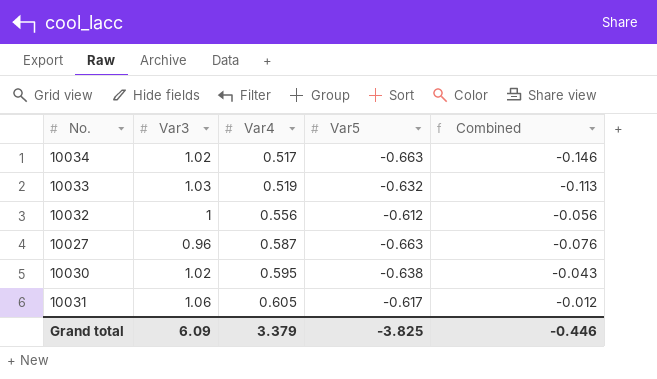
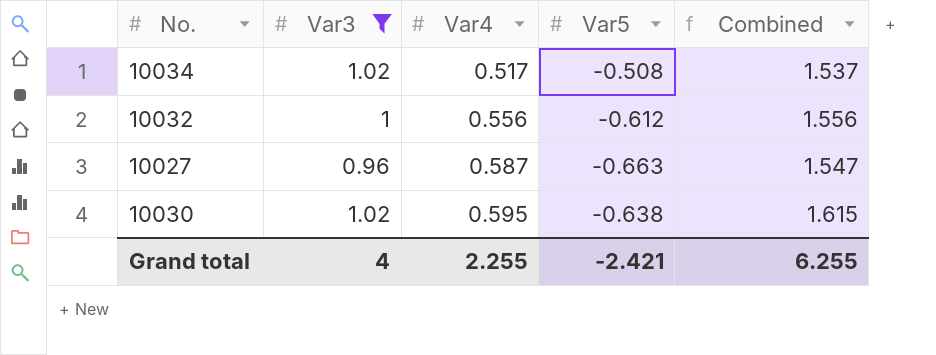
filter: none -> Var3 <= 1.02
column Combined | formula: [Var4] + [Var5] -> [Var3] + [Var4]
10034 | Var5: -0.663 -> -0.508
Grand total | Var3: 6.09 -> 4
Grand total | Var4: 3.379 -> 2.255
Grand total | Var5: -3.825 -> -2.421
Grand total | Combined: -0.446 -> 6.255

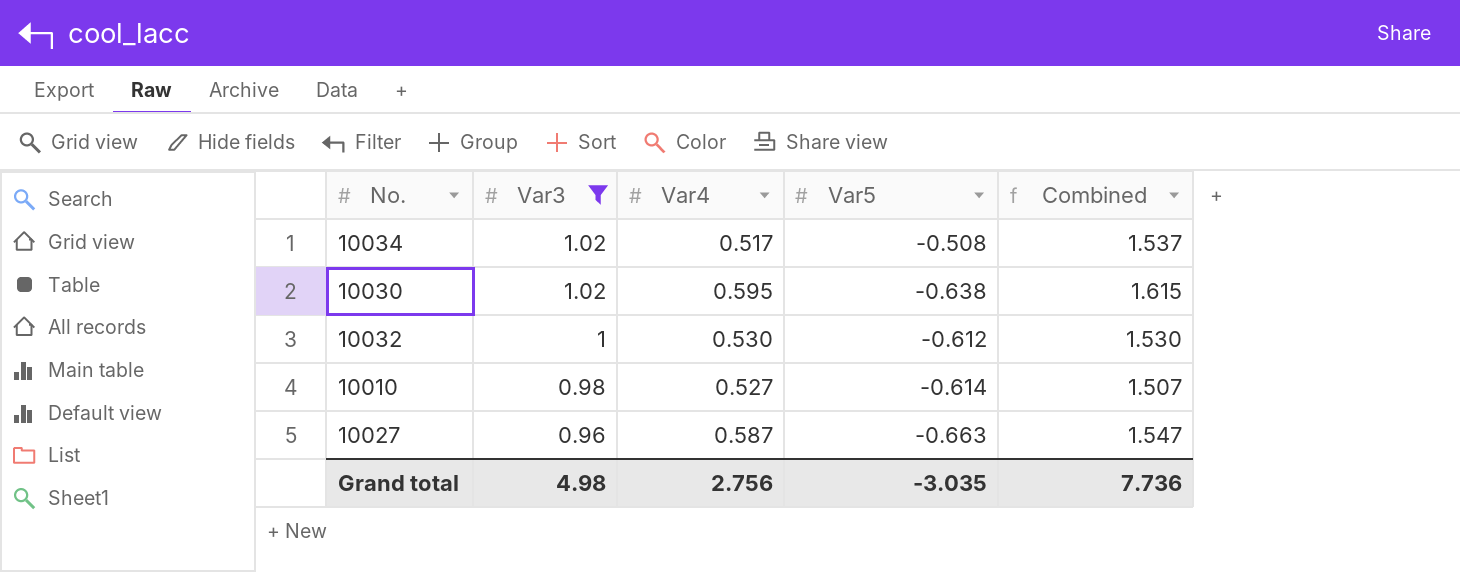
row order: Var4 ascending -> Var3 descending
10032 | Var4: 0.556 -> 0.530
10032 | Combined: 1.556 -> 1.530
row 10010: none -> 0.98 | 0.527 | -0.614 | 1.507
Grand total | Var3: 4 -> 4.98
Grand total | Var4: 2.255 -> 2.756
Grand total | Var5: -2.421 -> -3.035
Grand total | Combined: 6.255 -> 7.736

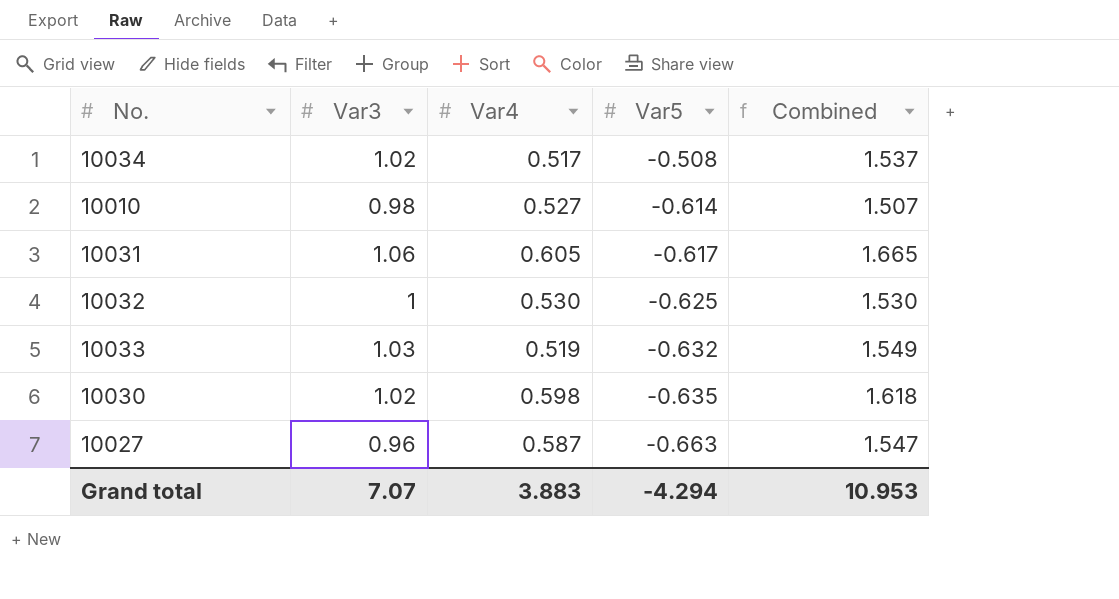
filter: Var3 <= 1.02 -> none
row order: Var3 descending -> Var5 descending
10032 | Var5: -0.612 -> -0.625
10030 | Var4: 0.595 -> 0.598
10030 | Var5: -0.638 -> -0.635
10030 | Combined: 1.615 -> 1.618
Grand total | Var3: 4.98 -> 7.07
Grand total | Var4: 2.756 -> 3.883
Grand total | Var5: -3.035 -> -4.294
Grand total | Combined: 7.736 -> 10.953

